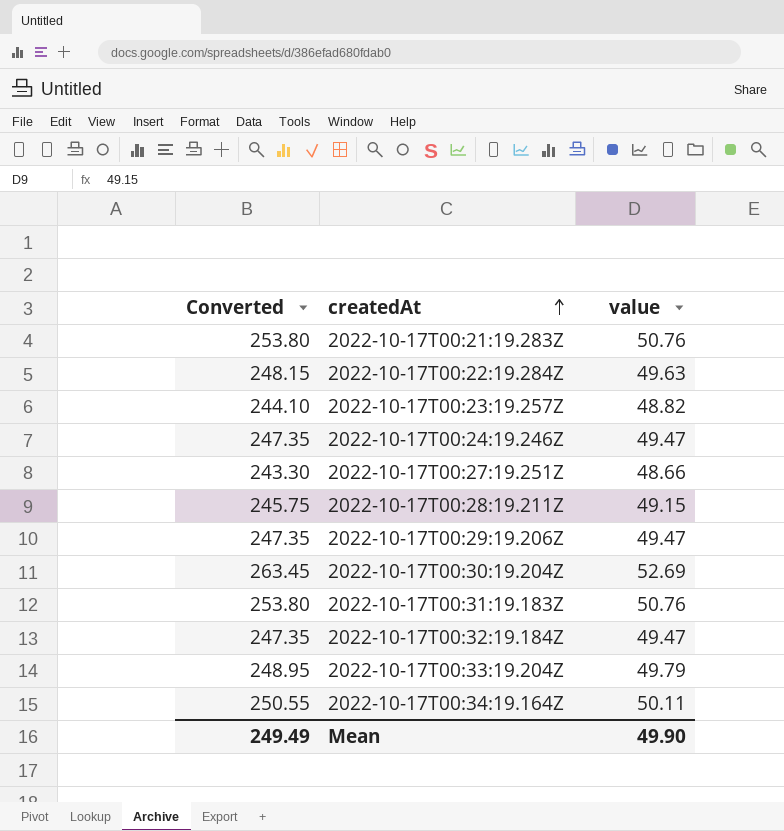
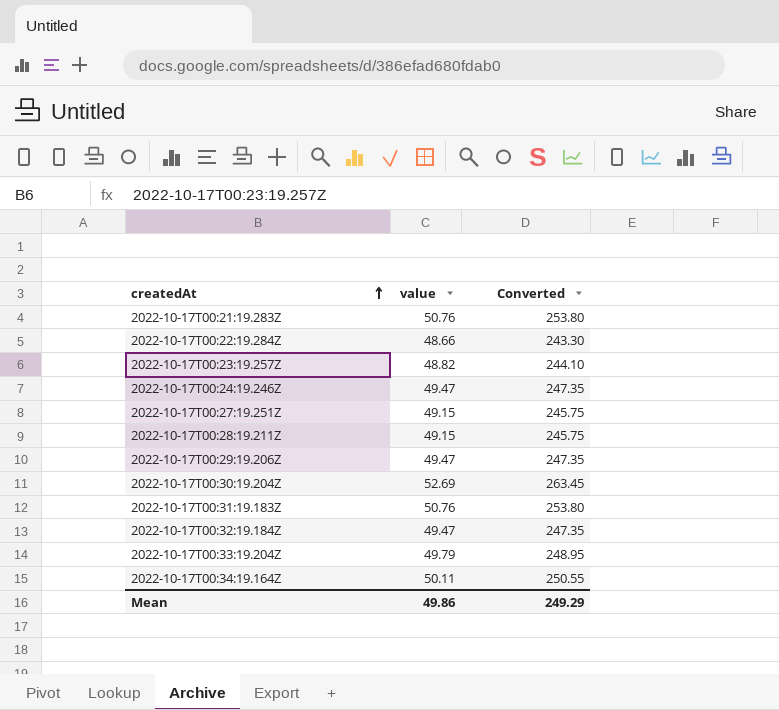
column Converted | position: 1 -> 3
2022-10-17T00:22:19.284Z | value: 49.63 -> 48.66
2022-10-17T00:22:19.284Z | Converted: 248.15 -> 243.30
2022-10-17T00:27:19.251Z | value: 48.66 -> 49.15
2022-10-17T00:27:19.251Z | Converted: 243.30 -> 245.75
Mean | value: 49.90 -> 49.86
Mean | Converted: 249.49 -> 249.29

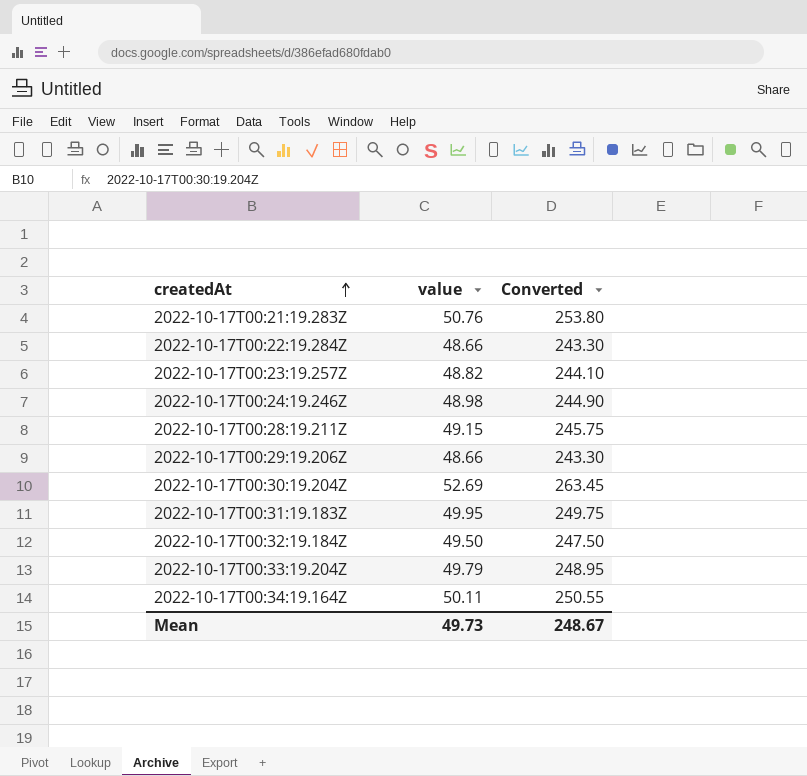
row 2022-10-17T00:27:19.251Z: 49.15 | 245.75 -> none
2022-10-17T00:24:19.246Z | value: 49.47 -> 48.98
2022-10-17T00:24:19.246Z | Converted: 247.35 -> 244.90
2022-10-17T00:29:19.206Z | value: 49.47 -> 48.66
2022-10-17T00:29:19.206Z | Converted: 247.35 -> 243.30
2022-10-17T00:31:19.183Z | value: 50.76 -> 49.95
2022-10-17T00:31:19.183Z | Converted: 253.80 -> 249.75
2022-10-17T00:32:19.184Z | value: 49.47 -> 49.50
2022-10-17T00:32:19.184Z | Converted: 247.35 -> 247.50
Mean | value: 49.86 -> 49.73
Mean | Converted: 249.29 -> 248.67

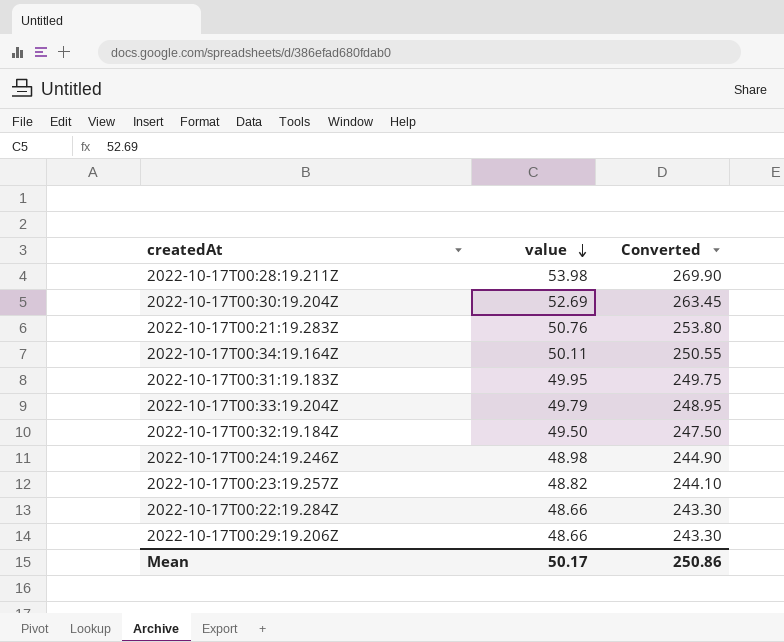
row order: createdAt ascending -> value descending
2022-10-17T00:28:19.211Z | value: 49.15 -> 53.98
2022-10-17T00:28:19.211Z | Converted: 245.75 -> 269.90
Mean | value: 49.73 -> 50.17
Mean | Converted: 248.67 -> 250.86

